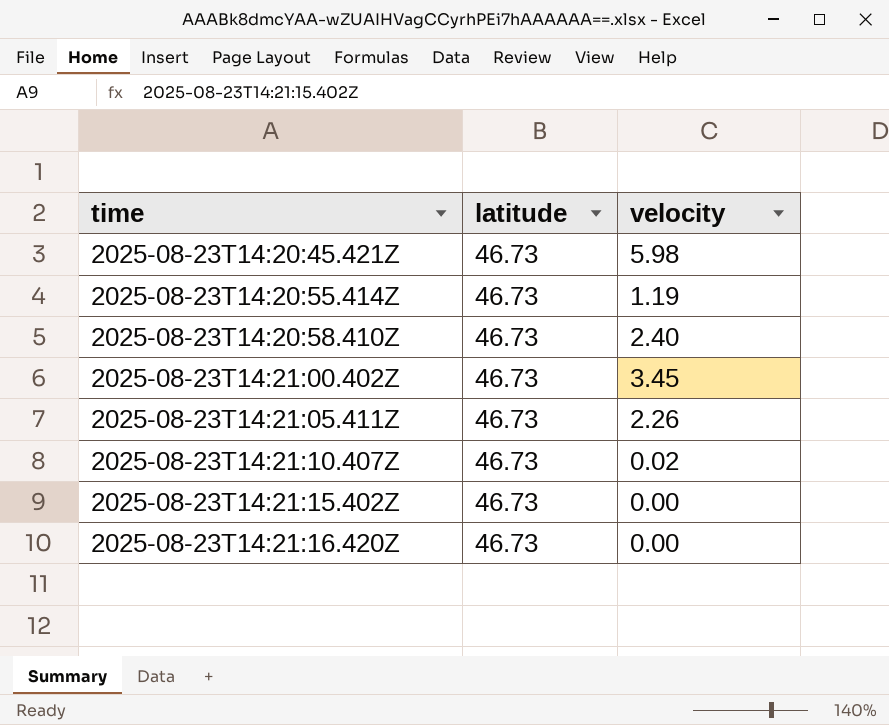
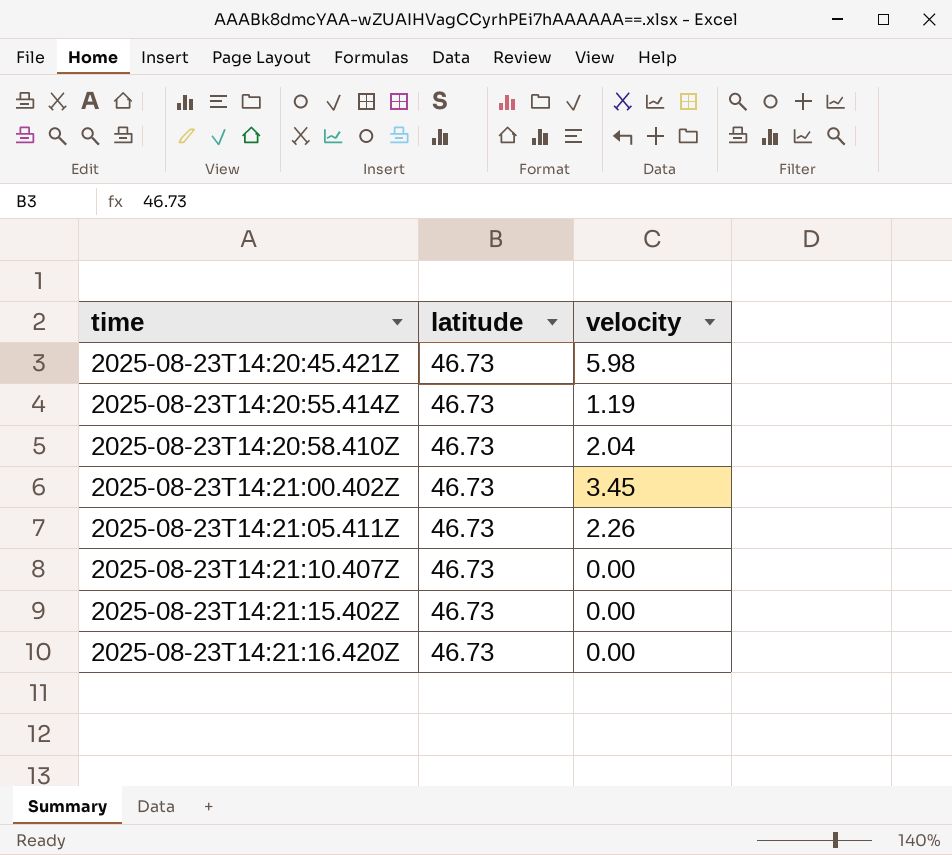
2025-08-23T14:20:58.410Z | velocity: 2.40 -> 2.04
2025-08-23T14:21:10.407Z | velocity: 0.02 -> 0.00

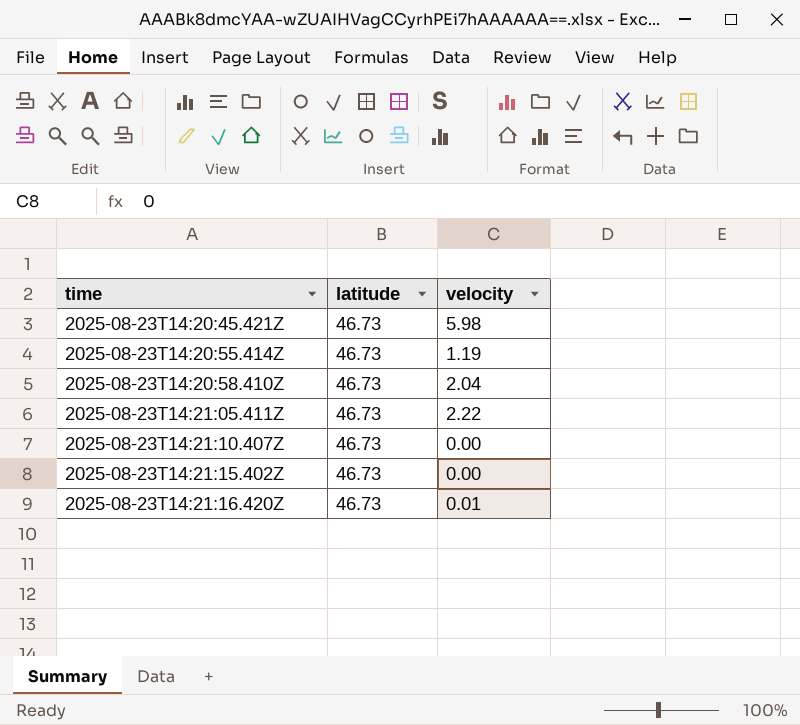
row 2025-08-23T14:21:00.402Z: 46.73 | 3.45 -> none
2025-08-23T14:21:05.411Z | velocity: 2.26 -> 2.22
2025-08-23T14:21:16.420Z | velocity: 0.00 -> 0.01

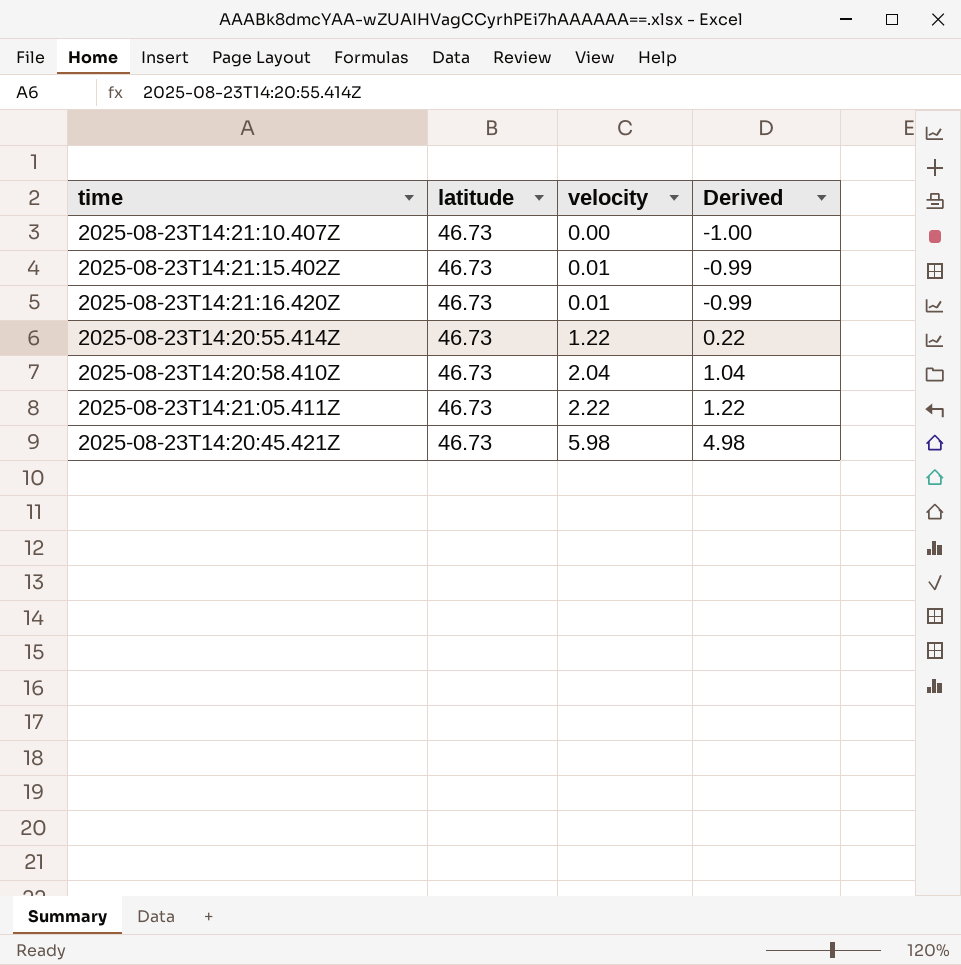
row order: time ascending -> velocity ascending
column Derived | formula: none -> [velocity] - 1
2025-08-23T14:21:15.402Z | velocity: 0.00 -> 0.01
2025-08-23T14:20:55.414Z | velocity: 1.19 -> 1.22

